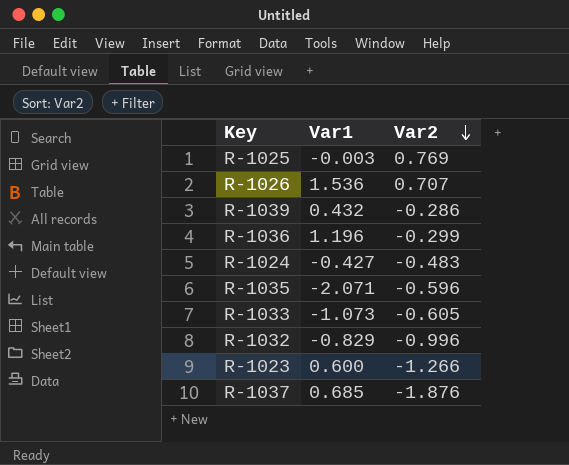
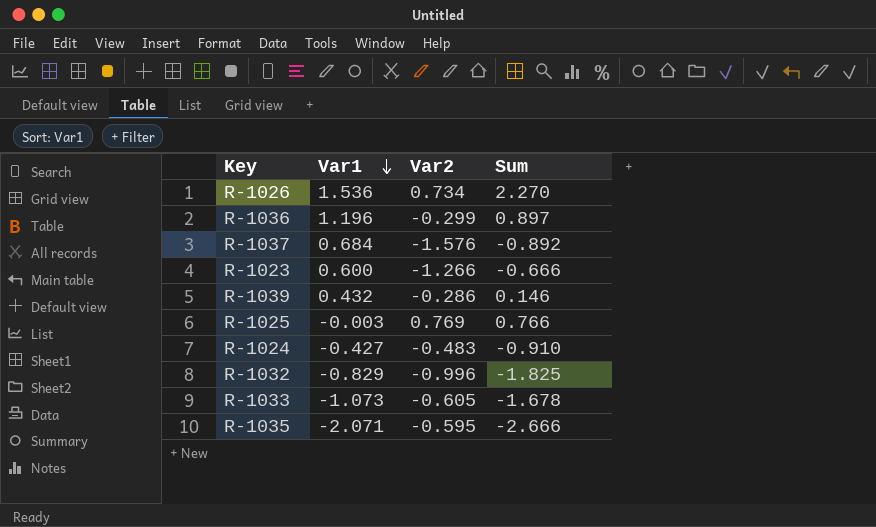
row order: Var2 descending -> Var1 descending
column Sum | formula: none -> [Var1] + [Var2]
R-1026 | Var2: 0.707 -> 0.734
R-1037 | Var1: 0.685 -> 0.684
R-1037 | Var2: -1.876 -> -1.576
R-1035 | Var2: -0.596 -> -0.595

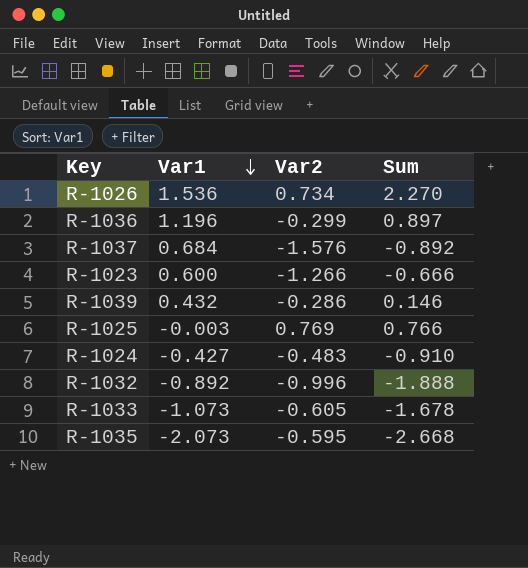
R-1032 | Var1: -0.829 -> -0.892
R-1032 | Sum: -1.825 -> -1.888
R-1035 | Var1: -2.071 -> -2.073
R-1035 | Sum: -2.666 -> -2.668

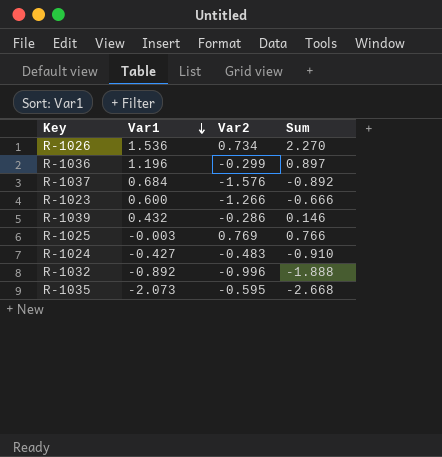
row R-1033: -1.073 | -0.605 | -1.678 -> none

